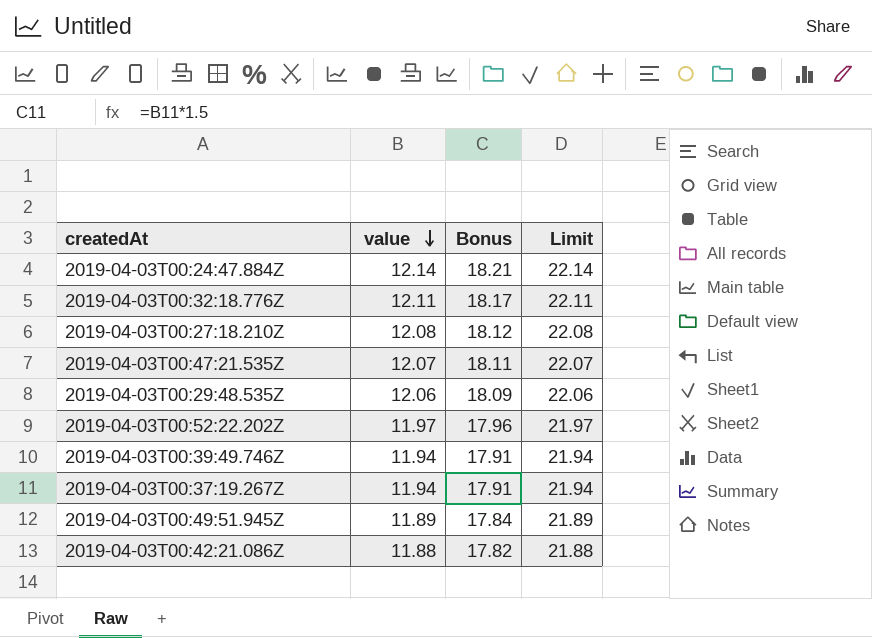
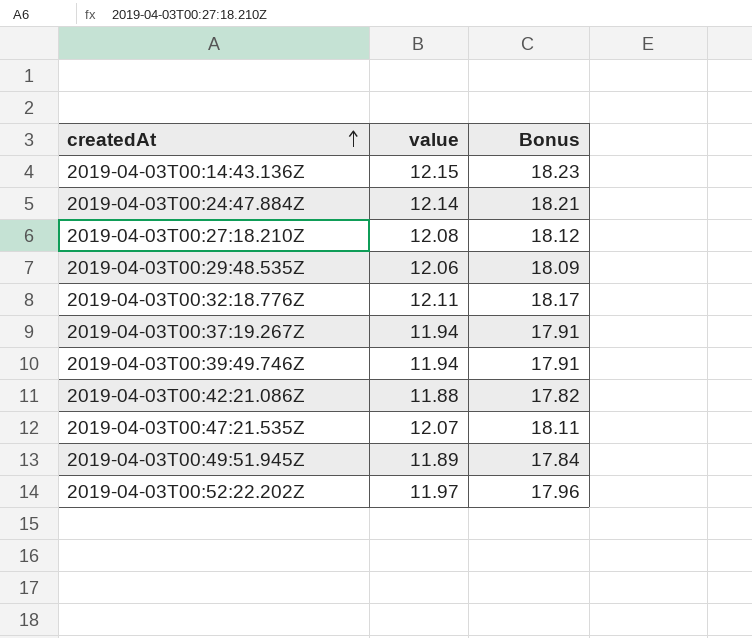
row order: value descending -> createdAt ascending
column Limit | formula: [value] + 10 -> none
row 2019-04-03T00:14:43.136Z: none -> 12.15 | 18.23

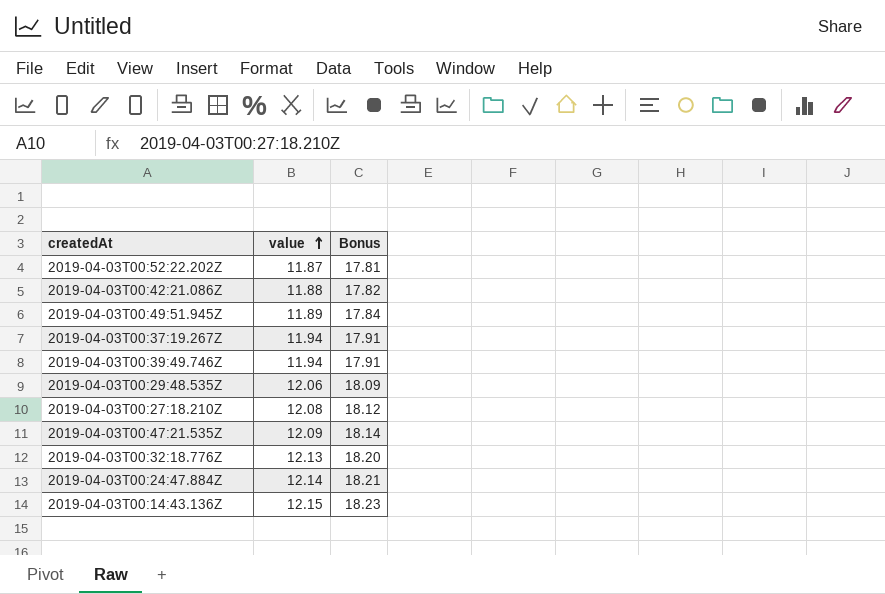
row order: createdAt ascending -> value ascending
2019-04-03T00:52:22.202Z | value: 11.97 -> 11.87
2019-04-03T00:52:22.202Z | Bonus: 17.96 -> 17.81
2019-04-03T00:47:21.535Z | value: 12.07 -> 12.09
2019-04-03T00:47:21.535Z | Bonus: 18.11 -> 18.14
2019-04-03T00:32:18.776Z | value: 12.11 -> 12.13
2019-04-03T00:32:18.776Z | Bonus: 18.17 -> 18.20

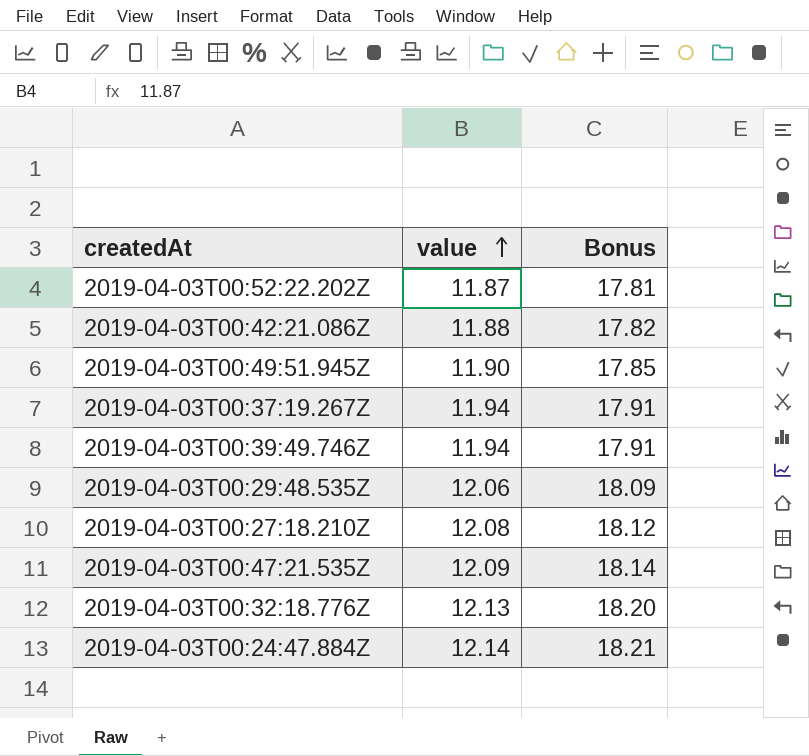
row 2019-04-03T00:14:43.136Z: 12.15 | 18.23 -> none
2019-04-03T00:49:51.945Z | value: 11.89 -> 11.90
2019-04-03T00:49:51.945Z | Bonus: 17.84 -> 17.85

